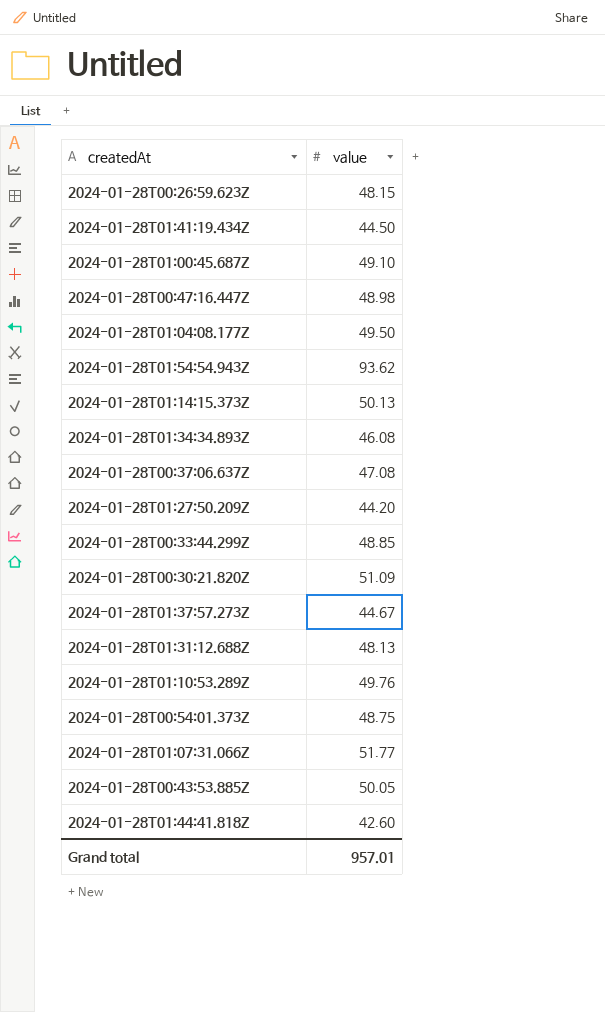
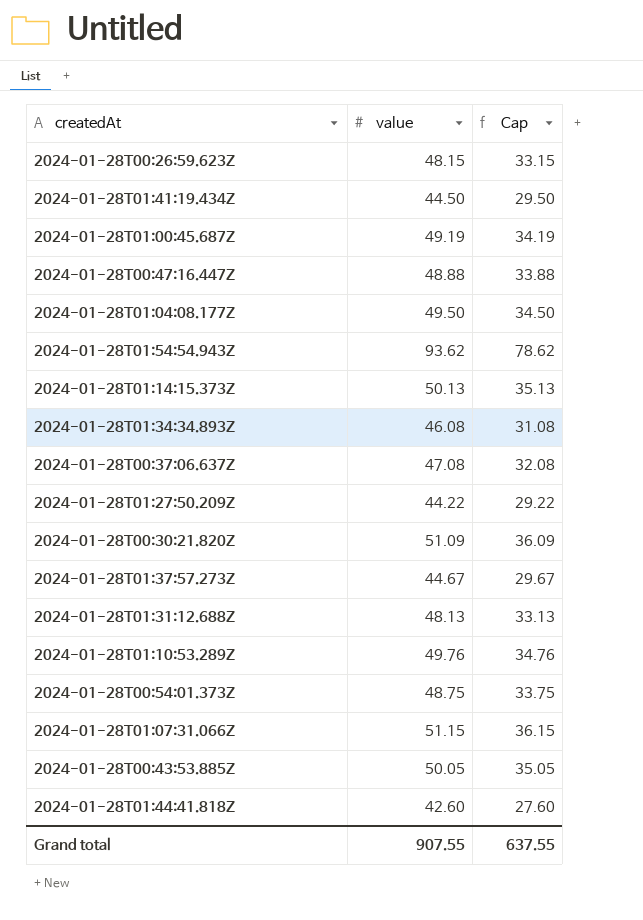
column Cap | formula: none -> [value] - 15
row 2024-01-28T00:33:44.299Z: 48.85 -> none
2024-01-28T01:00:45.687Z | value: 49.10 -> 49.19
2024-01-28T00:47:16.447Z | value: 48.98 -> 48.88
2024-01-28T01:27:50.209Z | value: 44.20 -> 44.22
2024-01-28T01:07:31.066Z | value: 51.77 -> 51.15
Grand total | value: 957.01 -> 907.55

